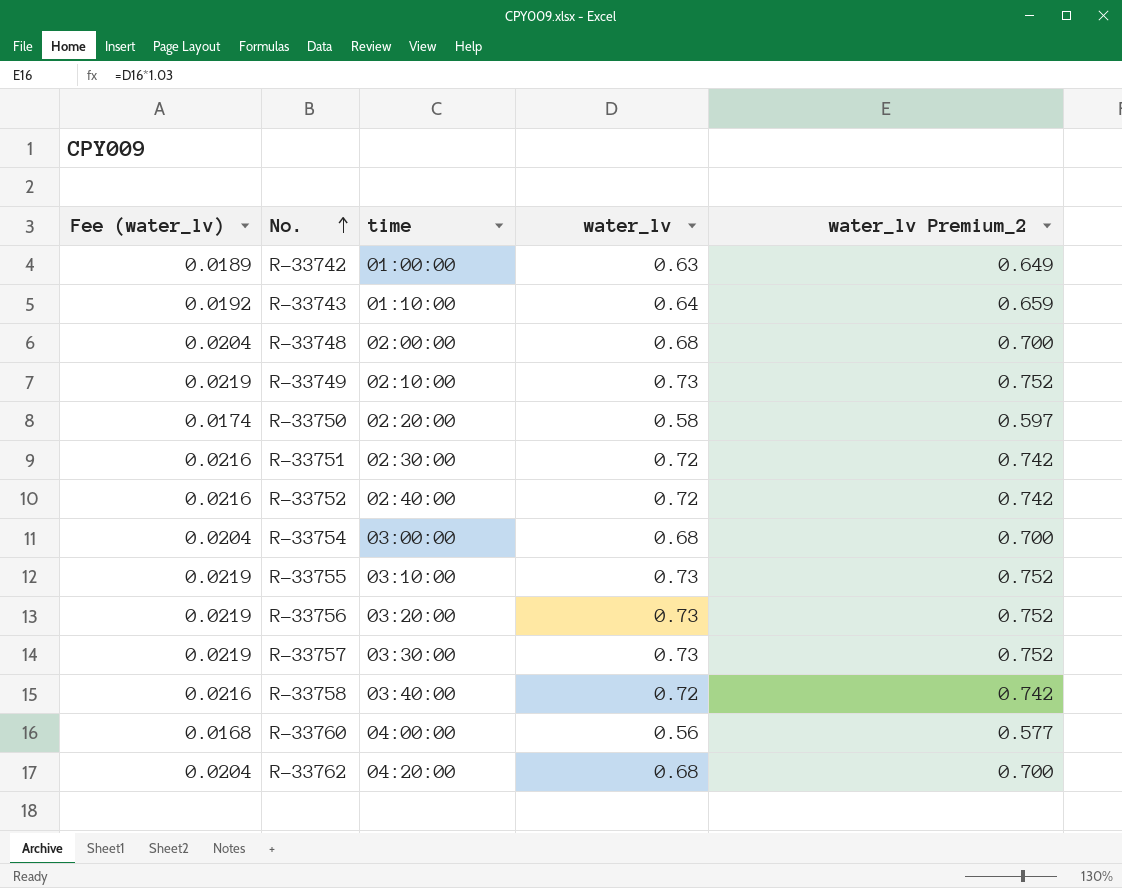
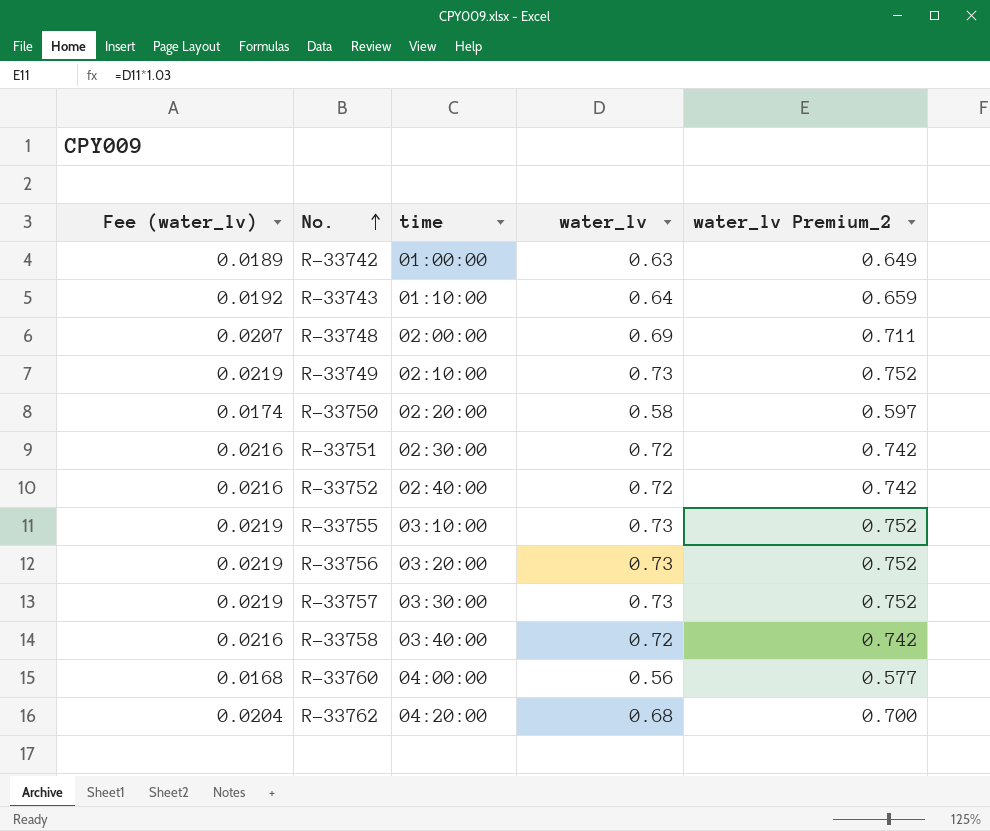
row R-33754: 0.0204 | 03:00:00 | 0.68 | 0.700 -> none
R-33748 | Fee (water_lv): 0.0204 -> 0.0207
R-33748 | water_lv: 0.68 -> 0.69
R-33748 | water_lv Premium_2: 0.700 -> 0.711

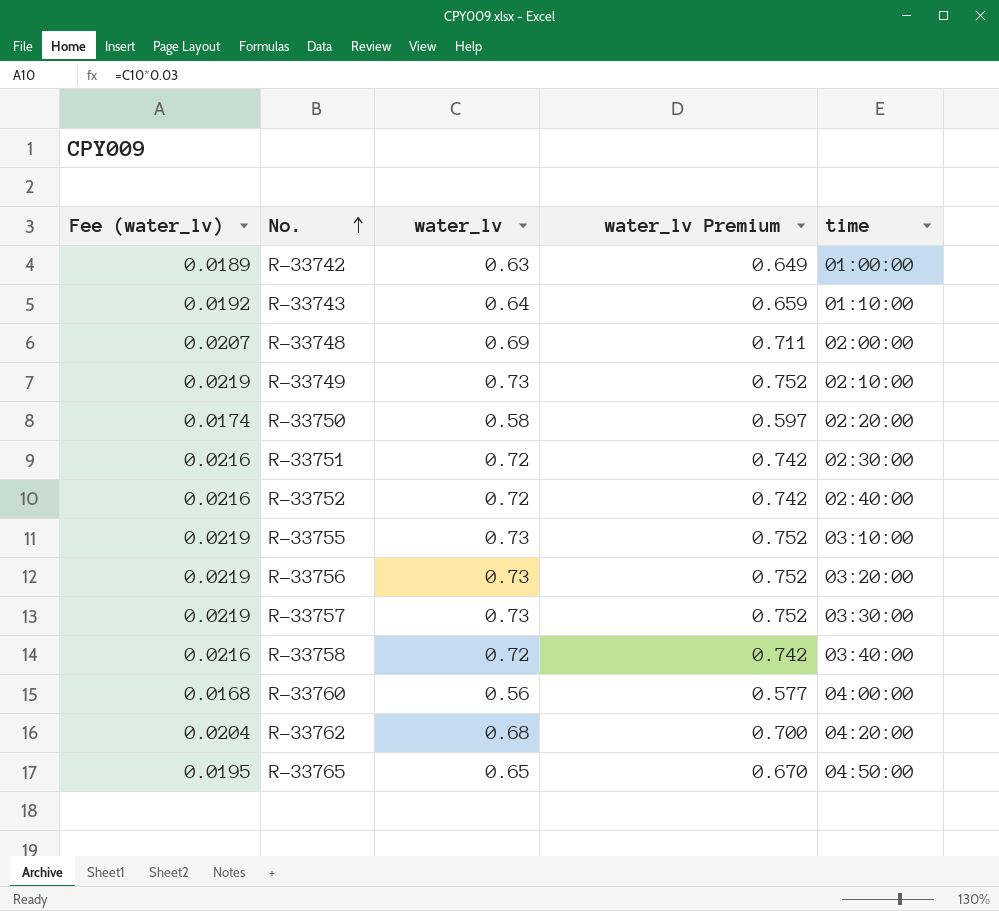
column name: water_lv Premium_2 -> water_lv Premium
column time | position: 3 -> 5
row R-33765: none -> 0.0195 | 0.65 | 0.670 | 04:50:00

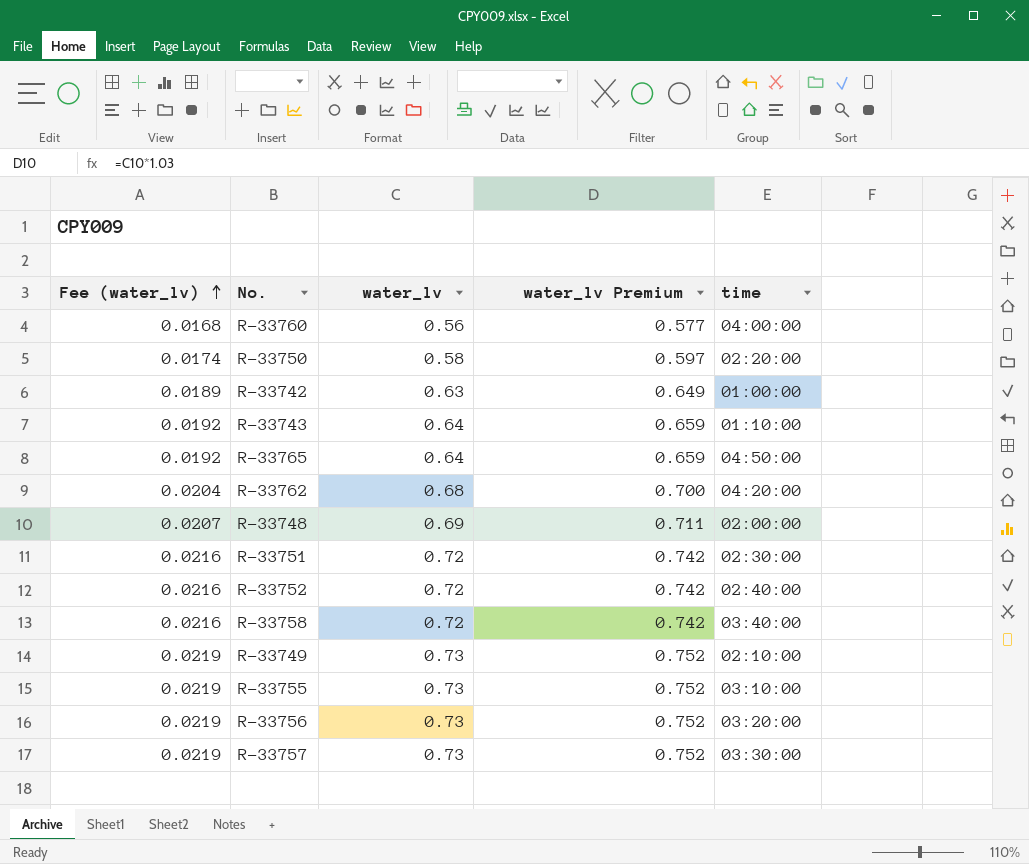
row order: No. ascending -> Fee (water_lv) ascending
R-33765 | Fee (water_lv): 0.0195 -> 0.0192
R-33765 | water_lv: 0.65 -> 0.64
R-33765 | water_lv Premium: 0.670 -> 0.659

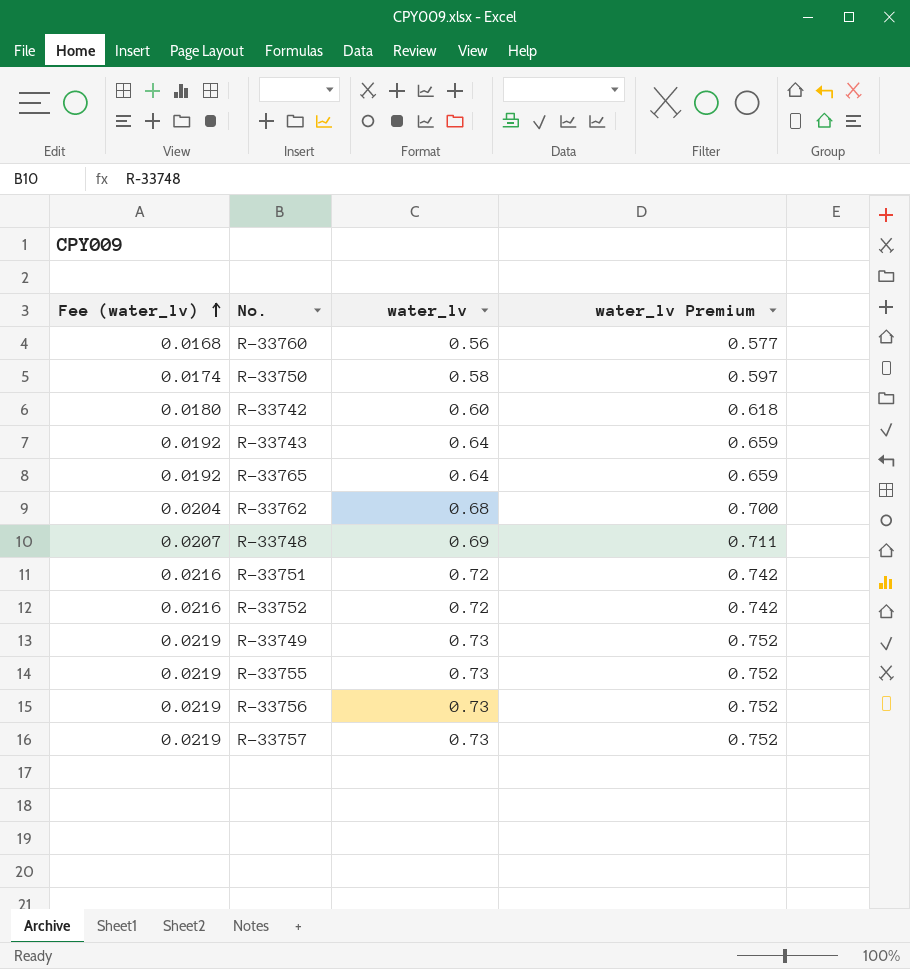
column time | position: 5 -> none
row R-33758: 0.0216 | 0.72 | 0.742 | 03:40:00 -> none
R-33742 | Fee (water_lv): 0.0189 -> 0.0180
R-33742 | water_lv: 0.63 -> 0.60
R-33742 | water_lv Premium: 0.649 -> 0.618

